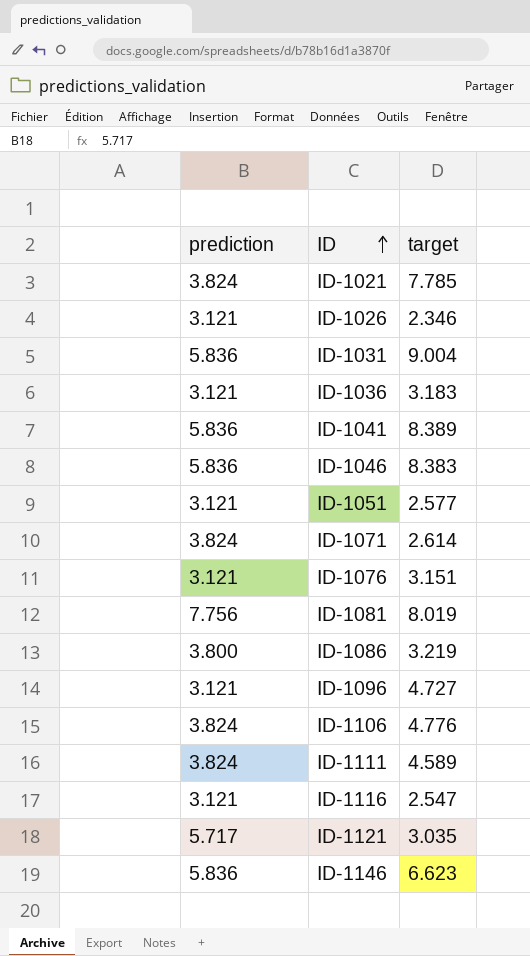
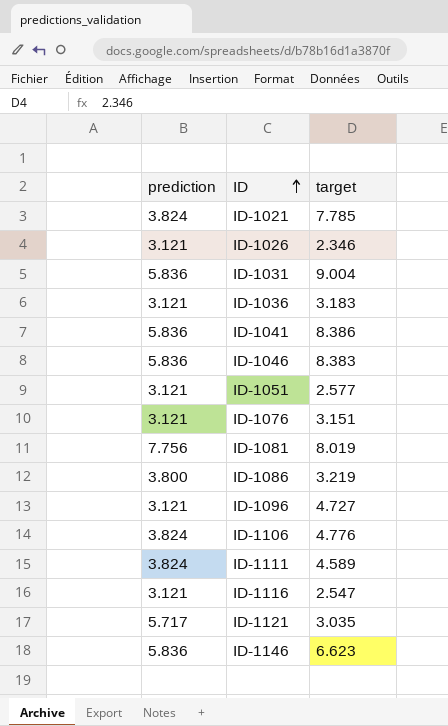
row ID-1071: 3.824 | 2.614 -> none
ID-1041 | target: 8.389 -> 8.386

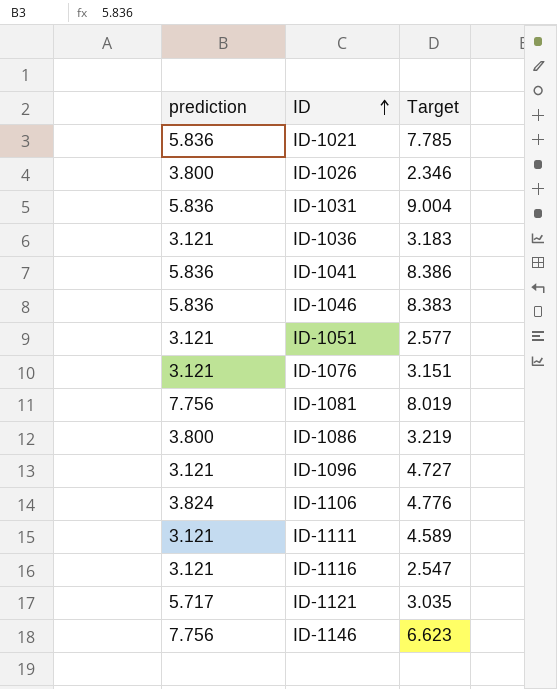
column name: target -> Target
ID-1021 | prediction: 3.824 -> 5.836
ID-1026 | prediction: 3.121 -> 3.800
ID-1111 | prediction: 3.824 -> 3.121
ID-1146 | prediction: 5.836 -> 7.756

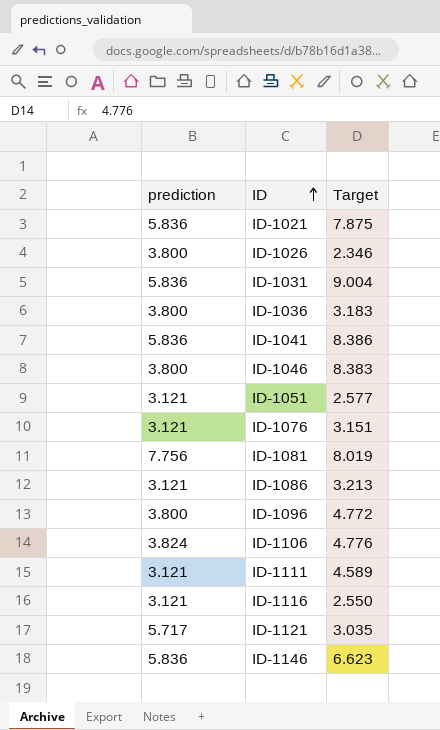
ID-1021 | Target: 7.785 -> 7.875
ID-1036 | prediction: 3.121 -> 3.800
ID-1046 | prediction: 5.836 -> 3.800
ID-1086 | prediction: 3.800 -> 3.121
ID-1086 | Target: 3.219 -> 3.213
ID-1096 | prediction: 3.121 -> 3.800
ID-1096 | Target: 4.727 -> 4.772
ID-1116 | Target: 2.547 -> 2.550
ID-1146 | prediction: 7.756 -> 5.836

